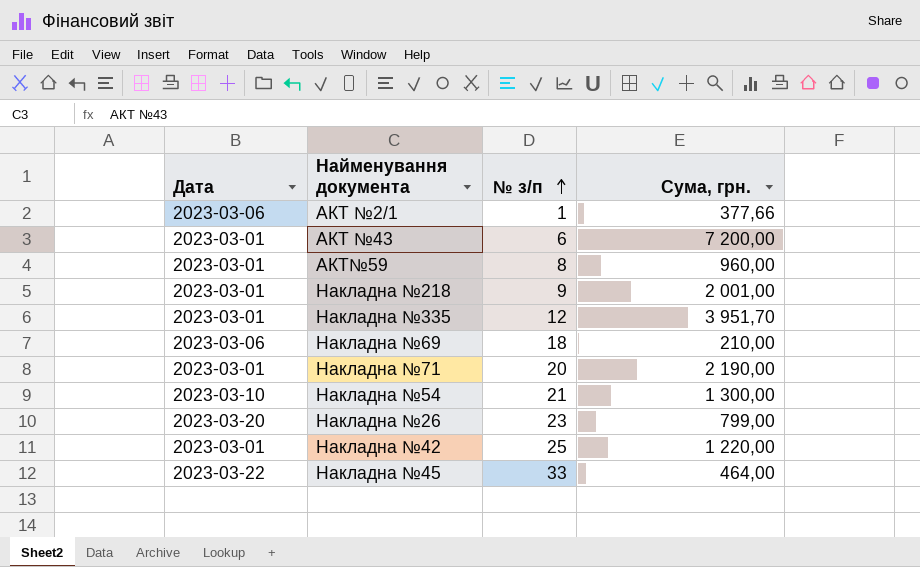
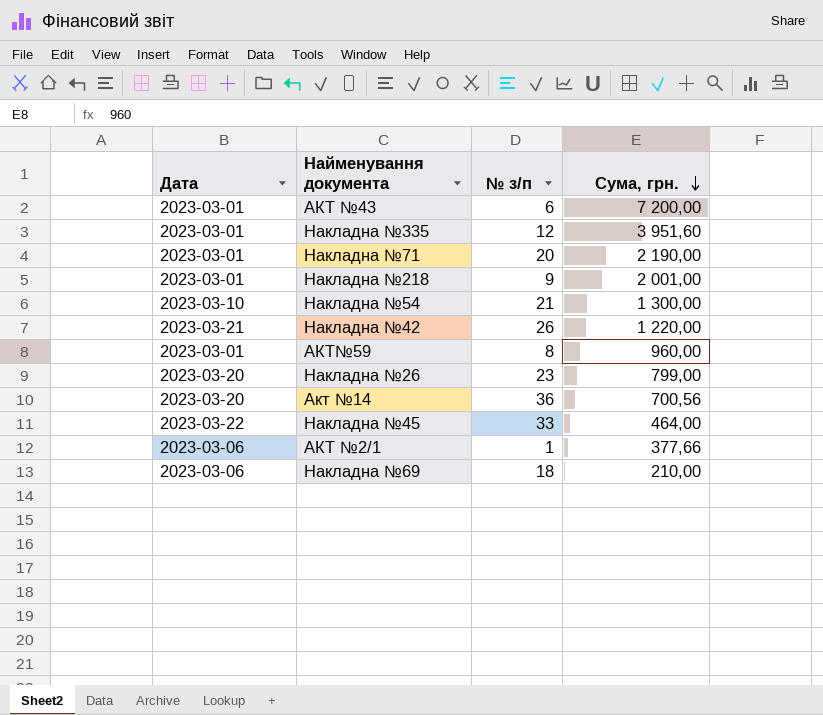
row order: № з/п ascending -> Сума, грн. descending
Накладна №335 | Сума, грн.: 3 951,70 -> 3 951,60
Накладна №42 | Дата: 2023-03-01 -> 2023-03-21
Накладна №42 | № з/п: 25 -> 26
row Акт №14: none -> 2023-03-20 | 36 | 700,56

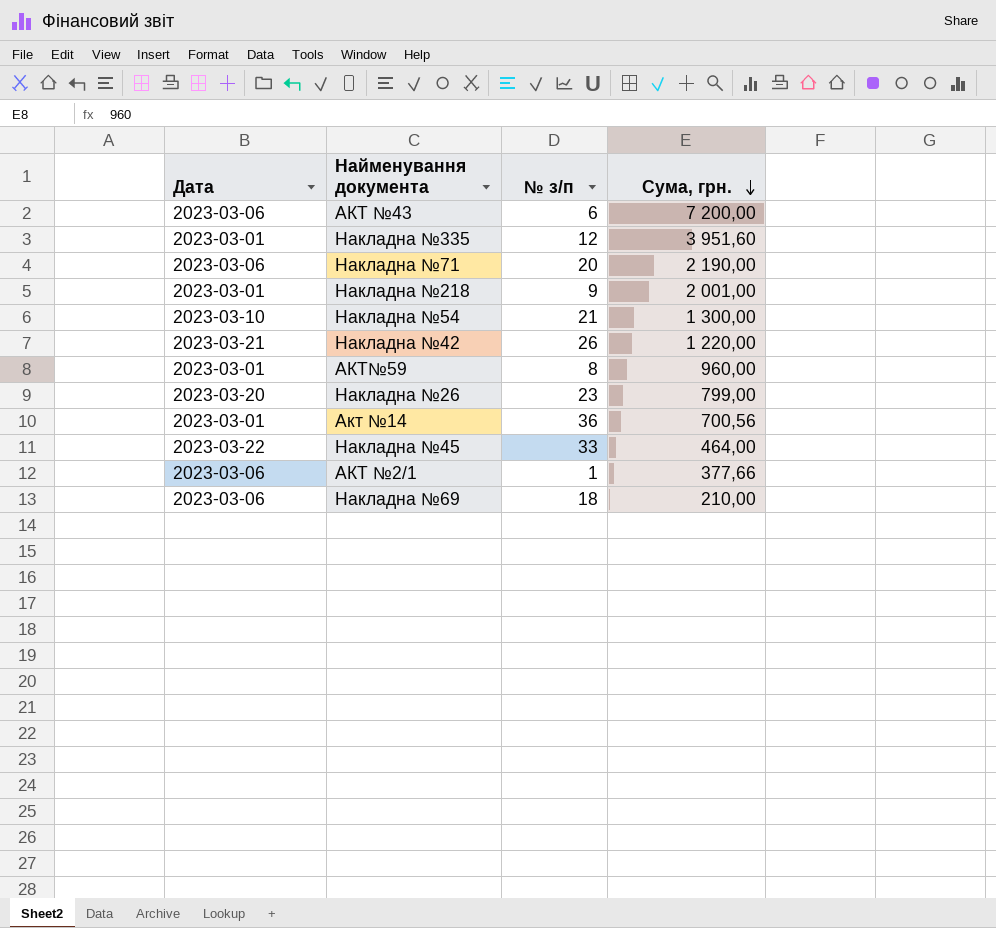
АКТ №43 | Дата: 2023-03-01 -> 2023-03-06
Накладна №71 | Дата: 2023-03-01 -> 2023-03-06
Акт №14 | Дата: 2023-03-20 -> 2023-03-01

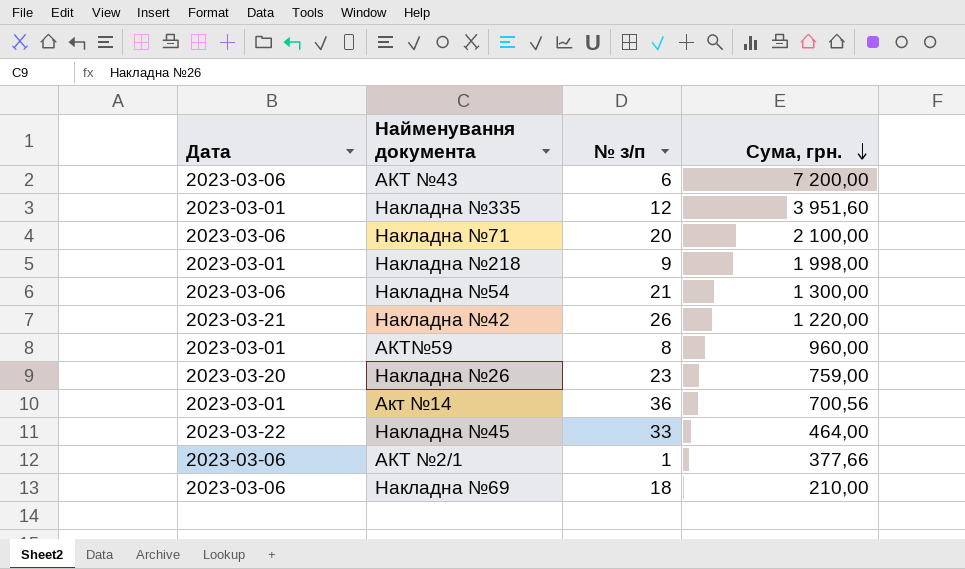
Накладна №71 | Сума, грн.: 2 190,00 -> 2 100,00
Накладна №218 | Сума, грн.: 2 001,00 -> 1 998,00
Накладна №54 | Дата: 2023-03-10 -> 2023-03-06
Накладна №26 | Сума, грн.: 799,00 -> 759,00

